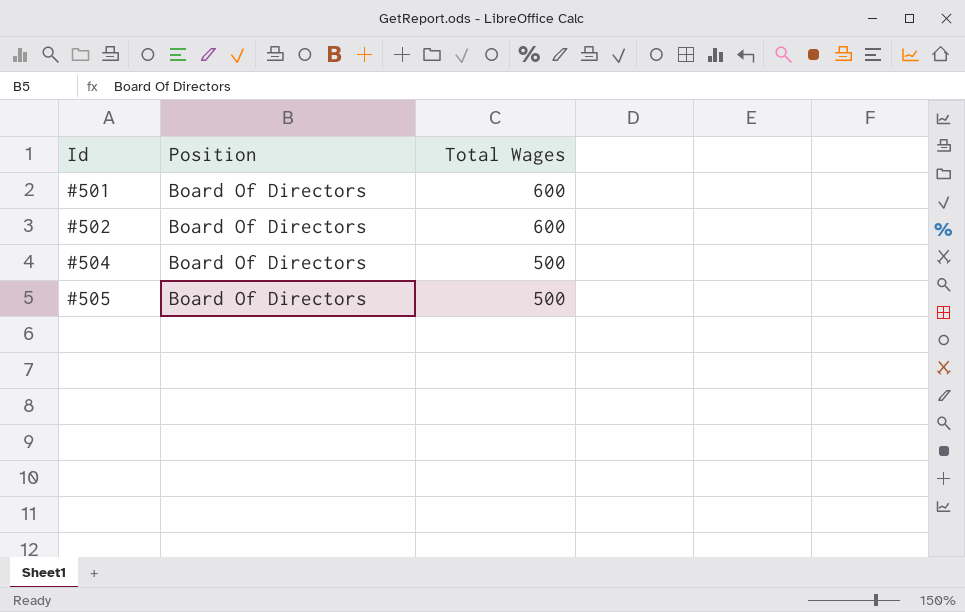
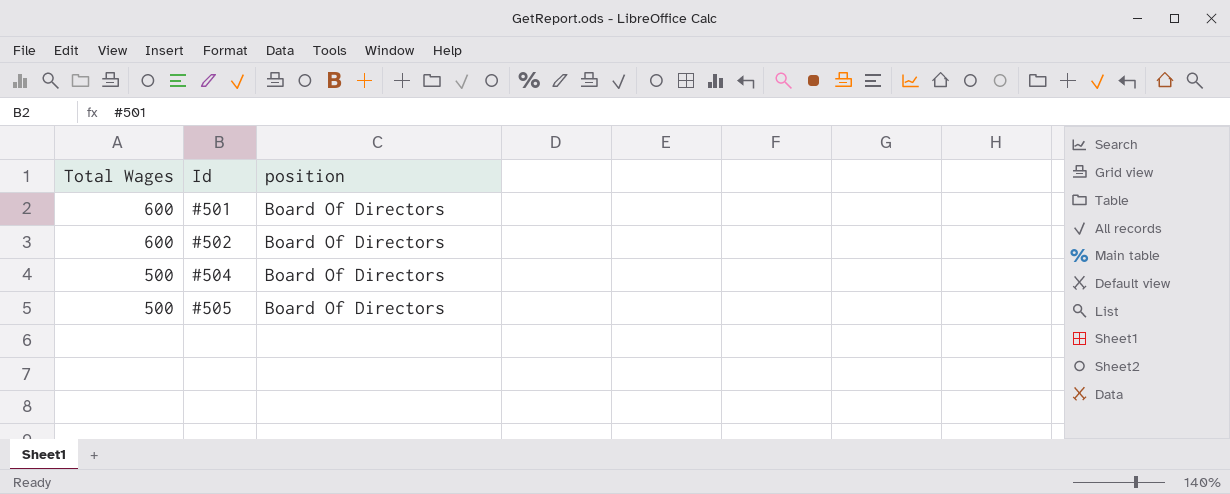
column Total Wages | position: 3 -> 1
column name: Position -> position

